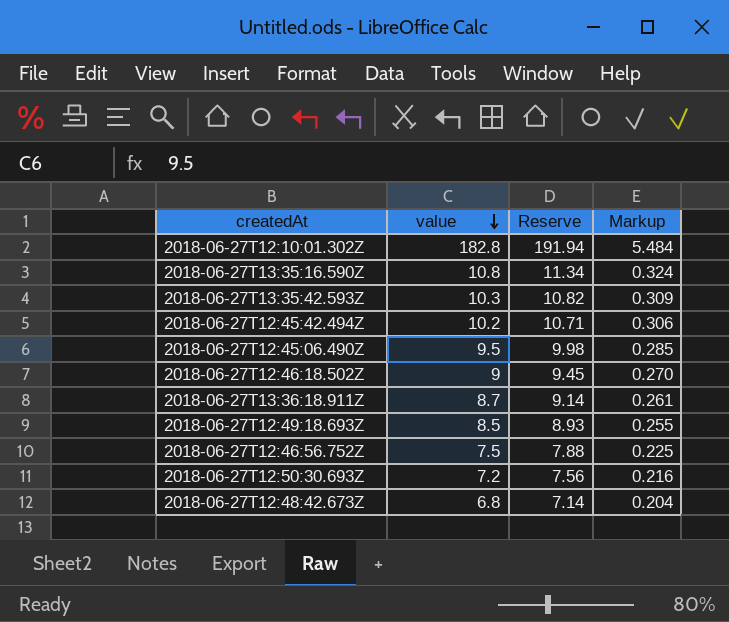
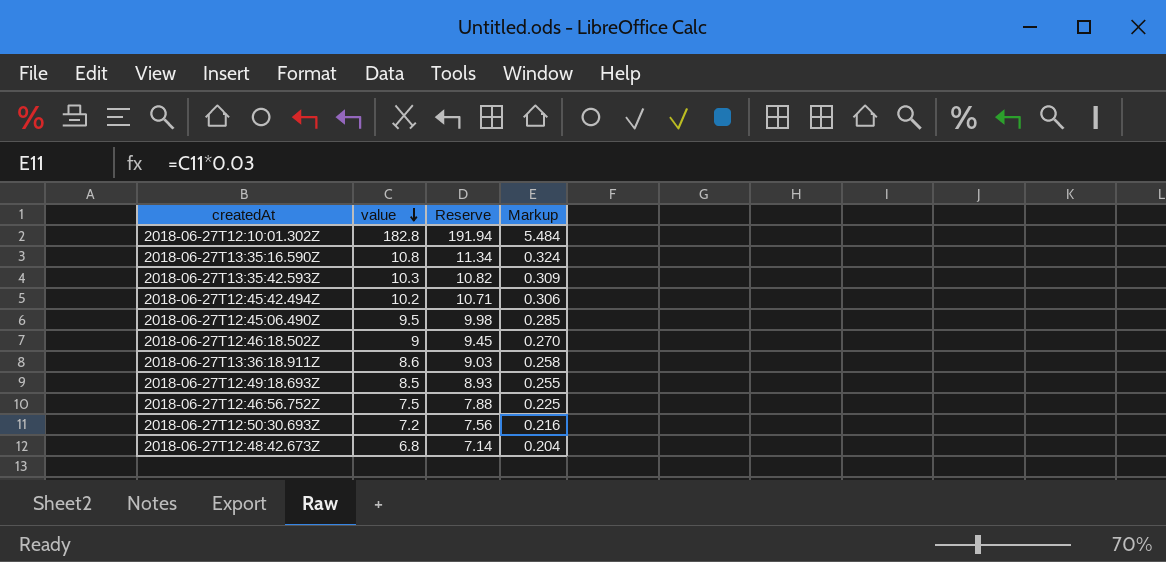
2018-06-27T13:36:18.911Z | value: 8.7 -> 8.6
2018-06-27T13:36:18.911Z | Reserve: 9.14 -> 9.03
2018-06-27T13:36:18.911Z | Markup: 0.261 -> 0.258

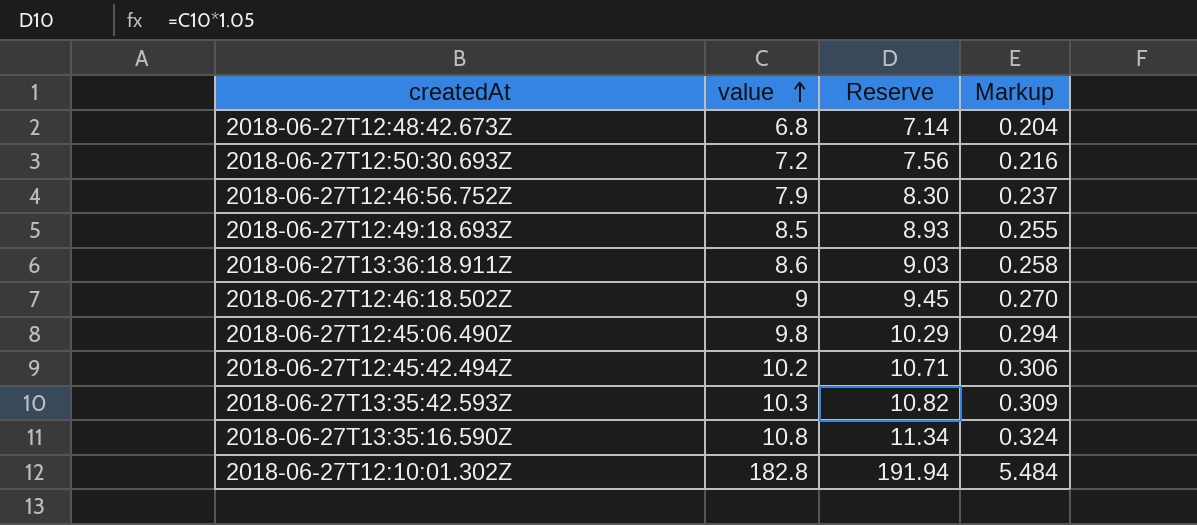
row order: value descending -> value ascending
2018-06-27T12:46:56.752Z | value: 7.5 -> 7.9
2018-06-27T12:46:56.752Z | Reserve: 7.88 -> 8.30
2018-06-27T12:46:56.752Z | Markup: 0.225 -> 0.237
2018-06-27T12:45:06.490Z | value: 9.5 -> 9.8
2018-06-27T12:45:06.490Z | Reserve: 9.98 -> 10.29
2018-06-27T12:45:06.490Z | Markup: 0.285 -> 0.294

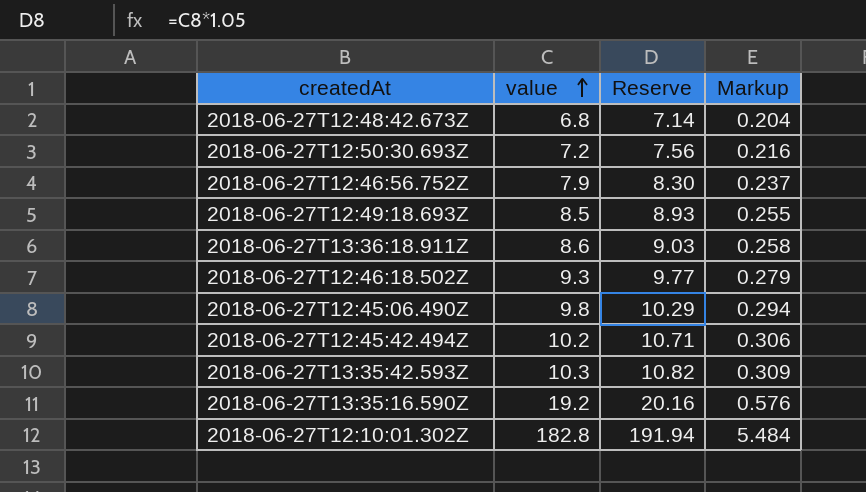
2018-06-27T12:46:18.502Z | value: 9 -> 9.3
2018-06-27T12:46:18.502Z | Reserve: 9.45 -> 9.77
2018-06-27T12:46:18.502Z | Markup: 0.270 -> 0.279
2018-06-27T13:35:16.590Z | value: 10.8 -> 19.2
2018-06-27T13:35:16.590Z | Reserve: 11.34 -> 20.16
2018-06-27T13:35:16.590Z | Markup: 0.324 -> 0.576

